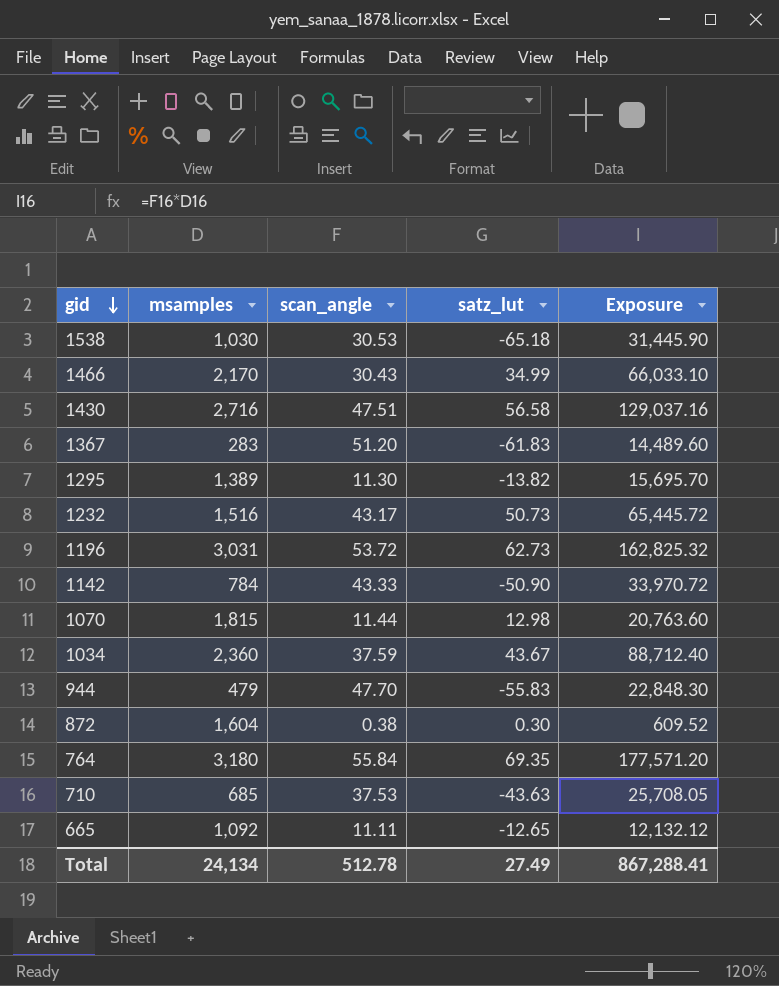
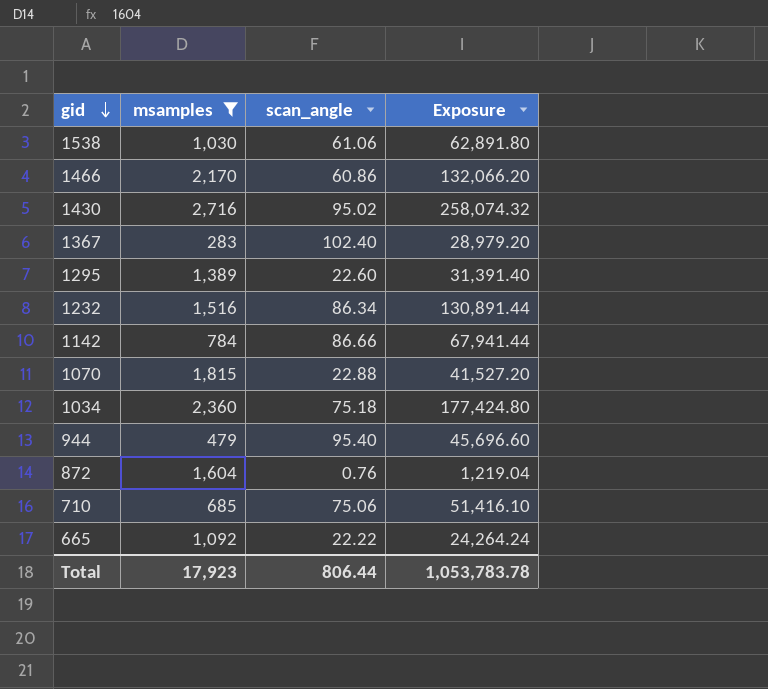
filter: none -> msamples <= 2,716
column satz_lut | position: 4 -> none
1538 | scan_angle: 30.53 -> 61.06
1538 | Exposure: 31,445.90 -> 62,891.80
1466 | scan_angle: 30.43 -> 60.86
1466 | Exposure: 66,033.10 -> 132,066.20
1430 | scan_angle: 47.51 -> 95.02
1430 | Exposure: 129,037.16 -> 258,074.32
1367 | scan_angle: 51.20 -> 102.40
1367 | Exposure: 14,489.60 -> 28,979.20
1295 | scan_angle: 11.30 -> 22.60
1295 | Exposure: 15,695.70 -> 31,391.40
1232 | scan_angle: 43.17 -> 86.34
1232 | Exposure: 65,445.72 -> 130,891.44
1142 | scan_angle: 43.33 -> 86.66
1142 | Exposure: 33,970.72 -> 67,941.44
1070 | scan_angle: 11.44 -> 22.88
1070 | Exposure: 20,763.60 -> 41,527.20
1034 | scan_angle: 37.59 -> 75.18
1034 | Exposure: 88,712.40 -> 177,424.80
944 | scan_angle: 47.70 -> 95.40
944 | Exposure: 22,848.30 -> 45,696.60
872 | scan_angle: 0.38 -> 0.76
872 | Exposure: 609.52 -> 1,219.04
710 | scan_angle: 37.53 -> 75.06
710 | Exposure: 25,708.05 -> 51,416.10
665 | scan_angle: 11.11 -> 22.22
665 | Exposure: 12,132.12 -> 24,264.24
Total | msamples: 24,134 -> 17,923
Total | scan_angle: 512.78 -> 806.44
Total | Exposure: 867,288.41 -> 1,053,783.78

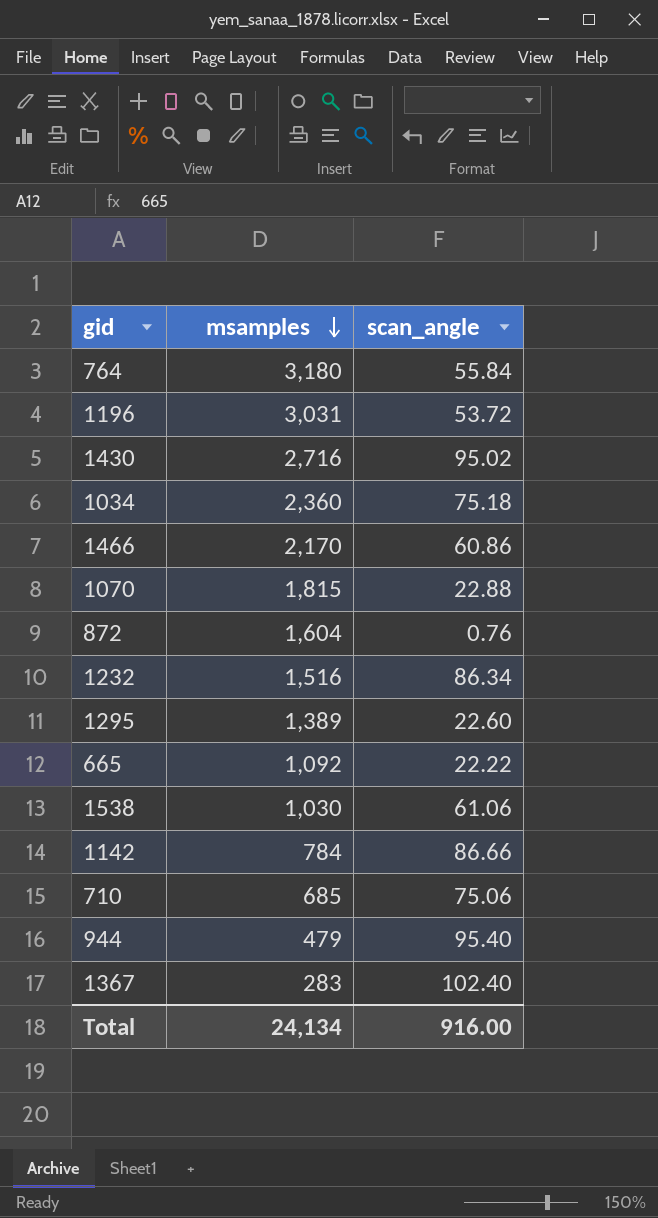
filter: msamples <= 2,716 -> none
row order: gid descending -> msamples descending
column Exposure | formula: [msamples] * [scan_angle] -> none
Total | msamples: 17,923 -> 24,134
Total | scan_angle: 806.44 -> 916.00

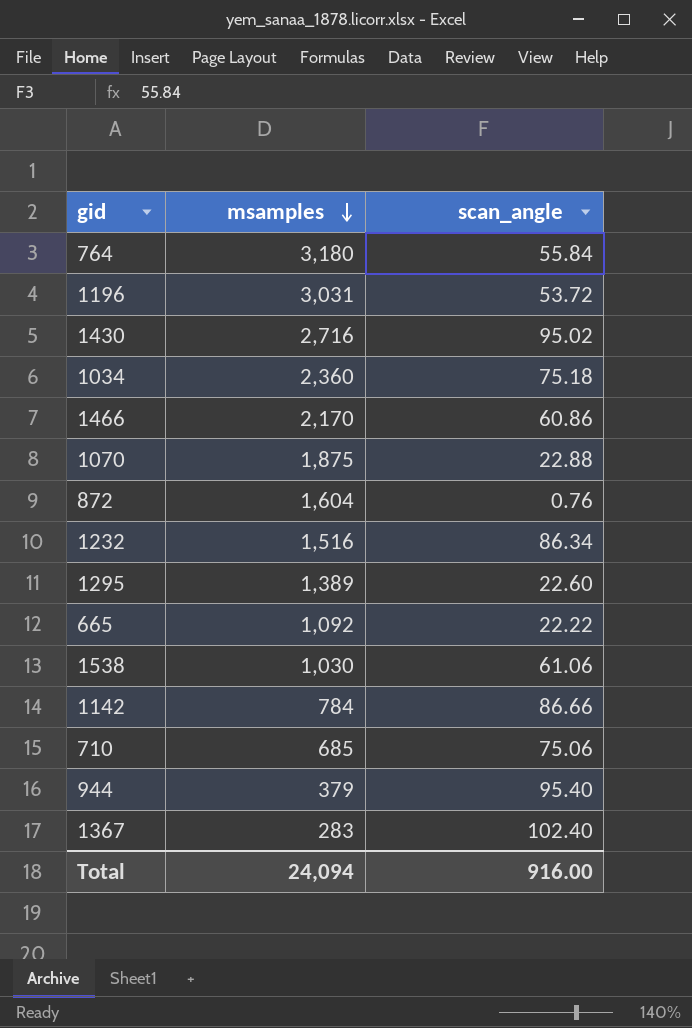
1070 | msamples: 1,815 -> 1,875
944 | msamples: 479 -> 379
Total | msamples: 24,134 -> 24,094

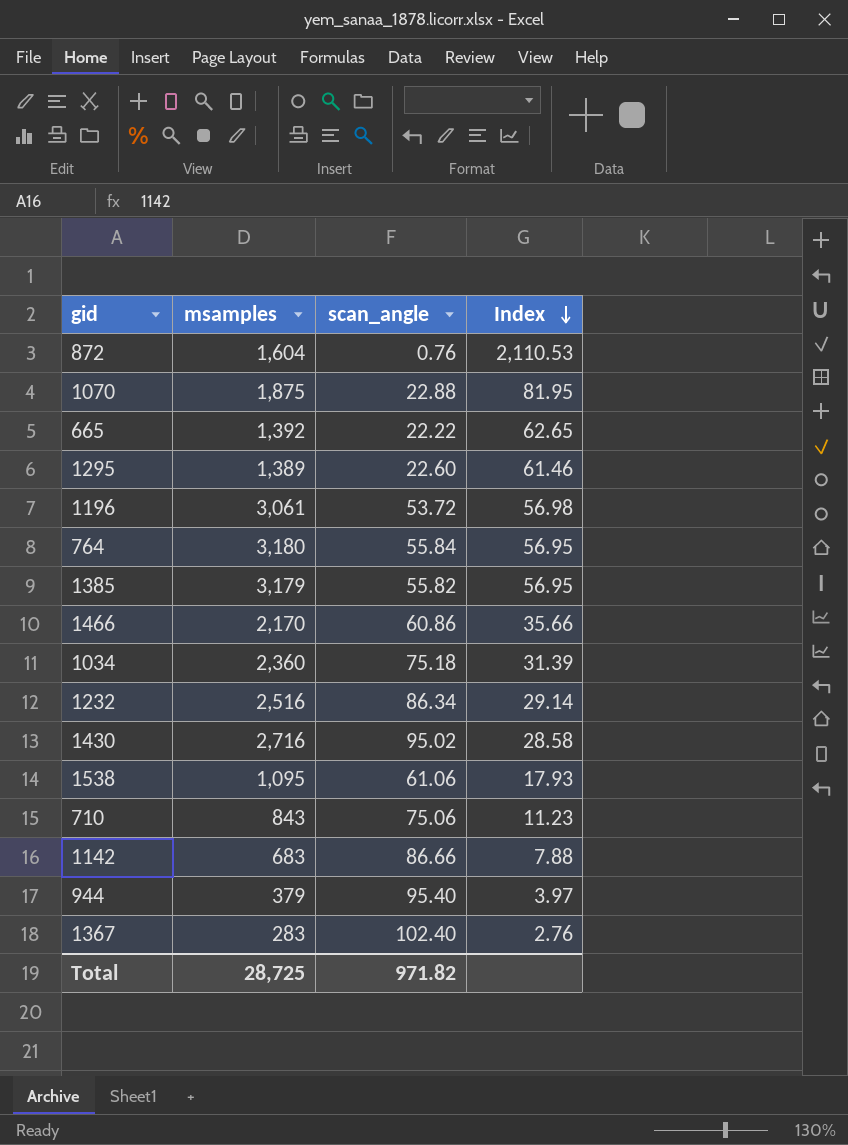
row order: msamples descending -> Index descending
column Index | formula: none -> [msamples] / [scan_angle]
665 | msamples: 1,092 -> 1,392
1196 | msamples: 3,031 -> 3,061
row 1385: none -> 3,179 | 55.82 | 56.95
1232 | msamples: 1,516 -> 2,516
1538 | msamples: 1,030 -> 1,095
710 | msamples: 685 -> 843
1142 | msamples: 784 -> 683
Total | msamples: 24,094 -> 28,725
Total | scan_angle: 916.00 -> 971.82

